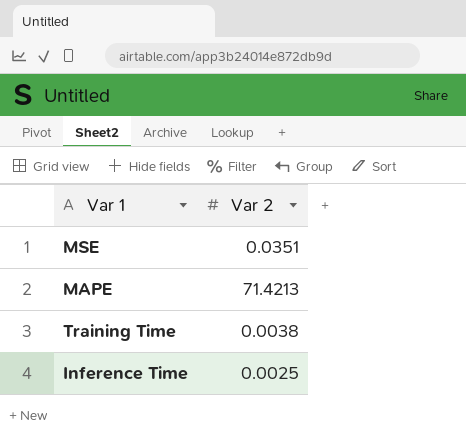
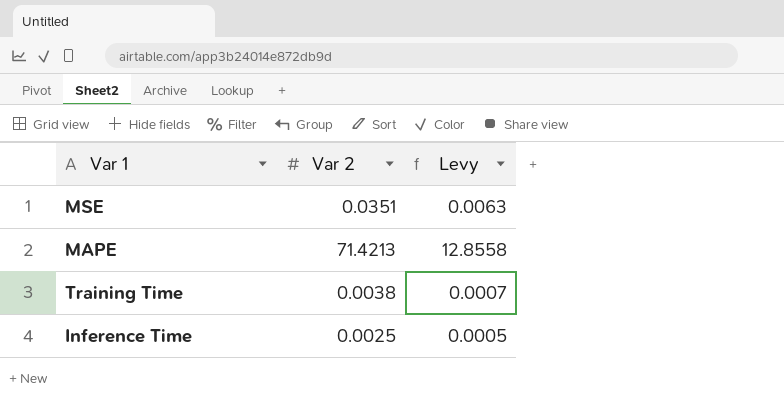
column Levy | formula: none -> [Var 2] * 0.18

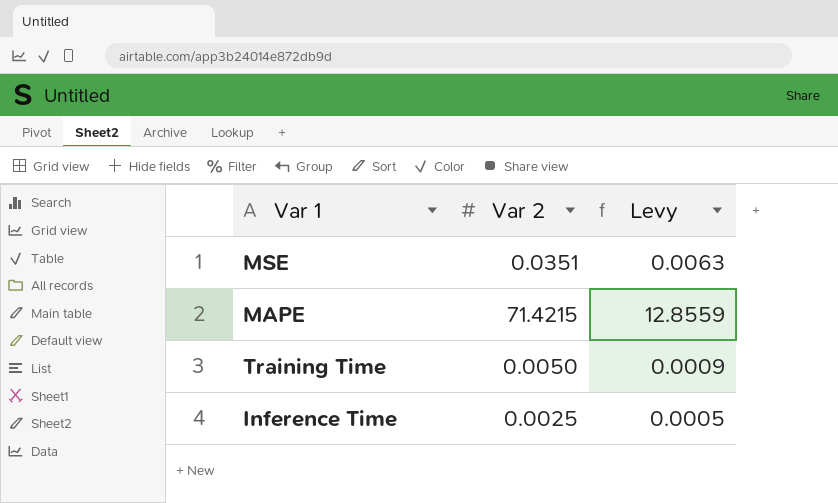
MAPE | Var 2: 71.4213 -> 71.4215
MAPE | Levy: 12.8558 -> 12.8559
Training Time | Var 2: 0.0038 -> 0.0050
Training Time | Levy: 0.0007 -> 0.0009

